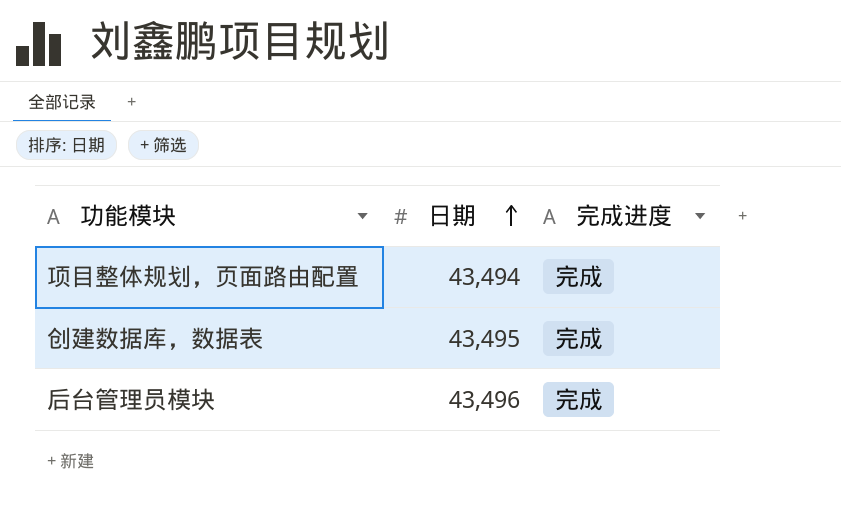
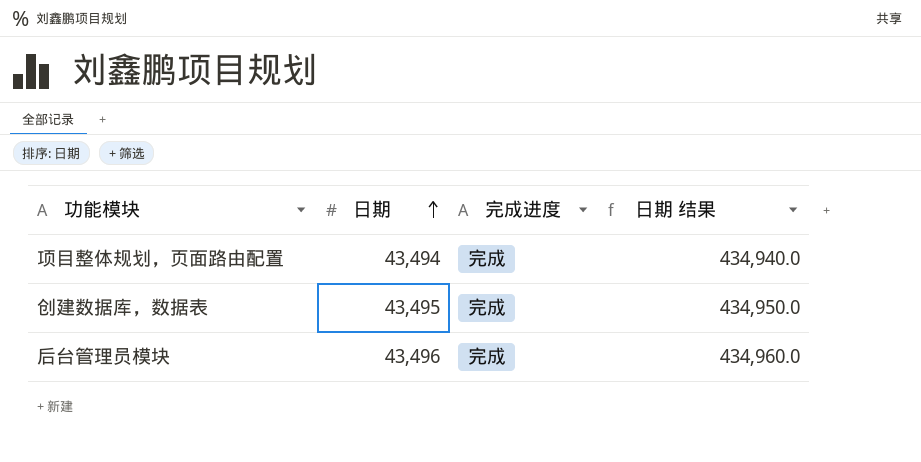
column 日期 结果 | formula: none -> [日期] * 10

